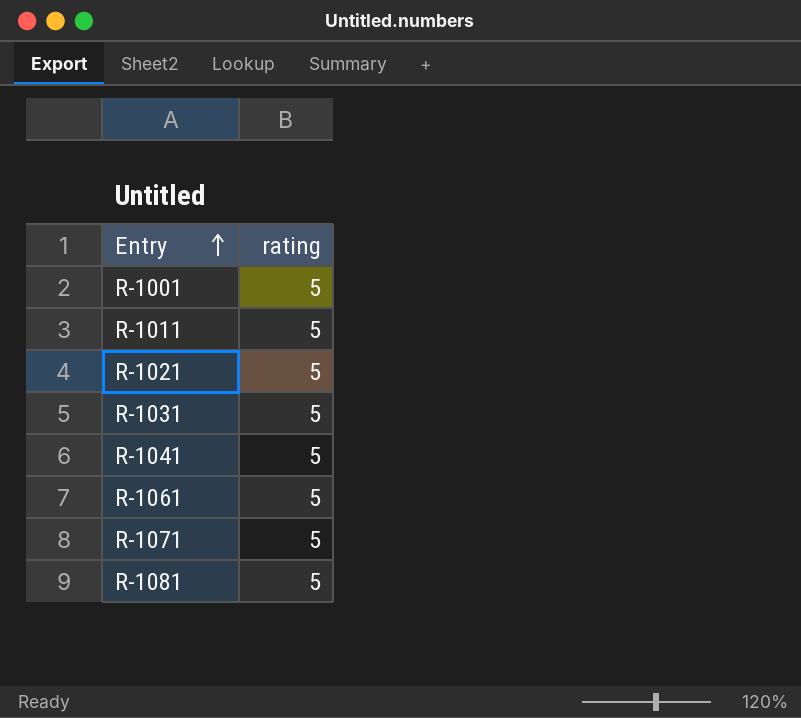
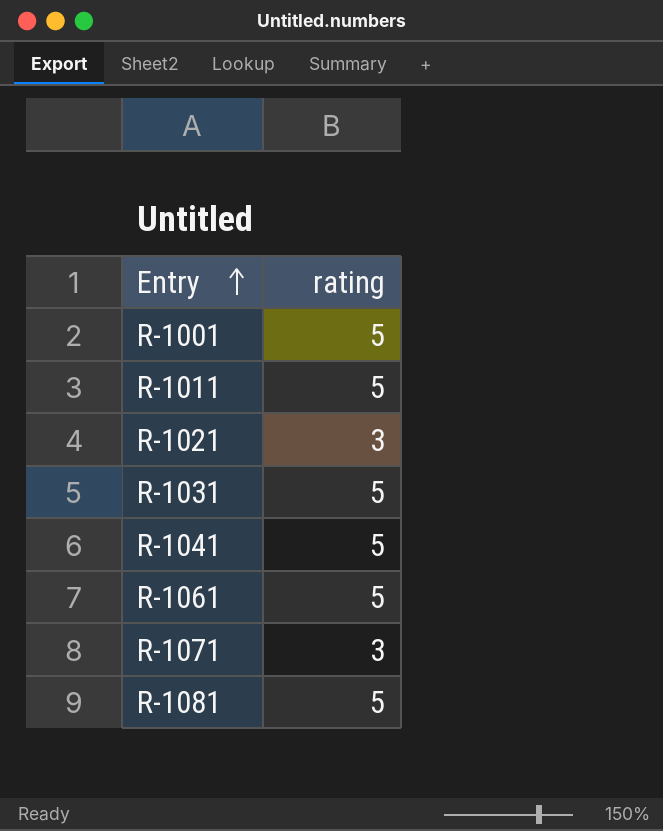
R-1021 | rating: 5 -> 3
R-1071 | rating: 5 -> 3

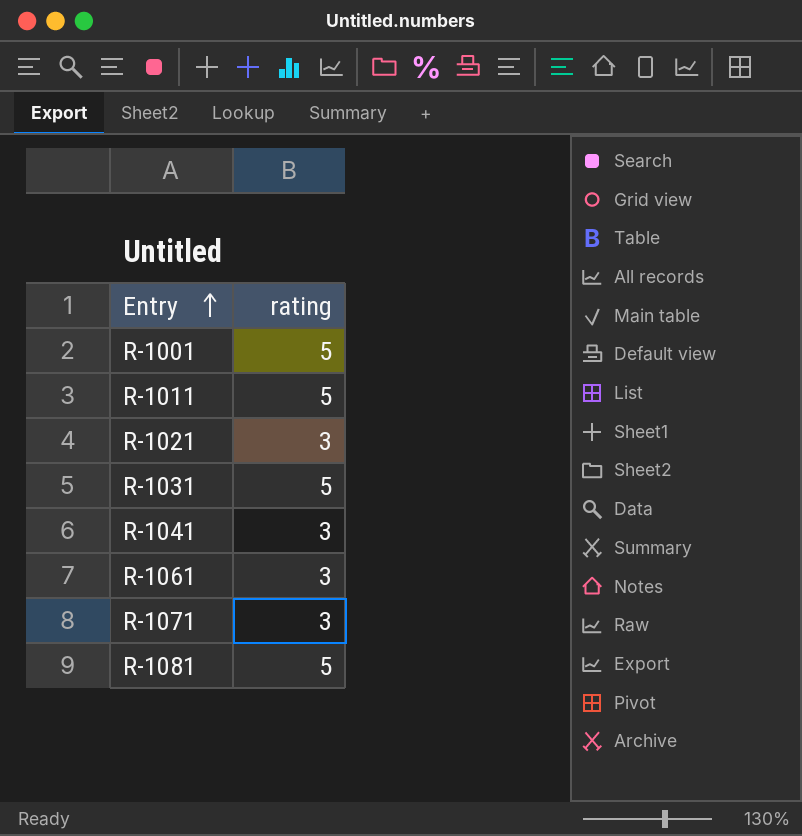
R-1041 | rating: 5 -> 3
R-1061 | rating: 5 -> 3

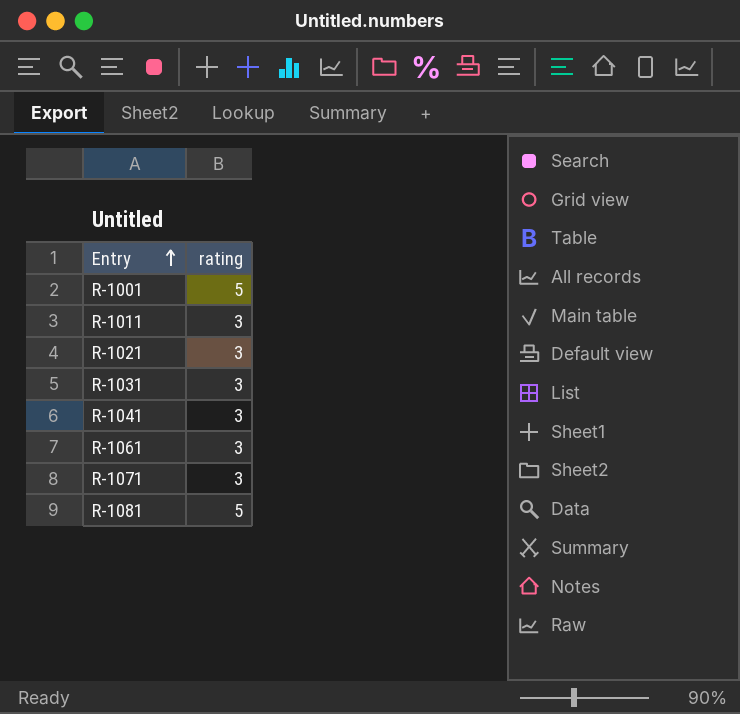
R-1011 | rating: 5 -> 3
R-1031 | rating: 5 -> 3

